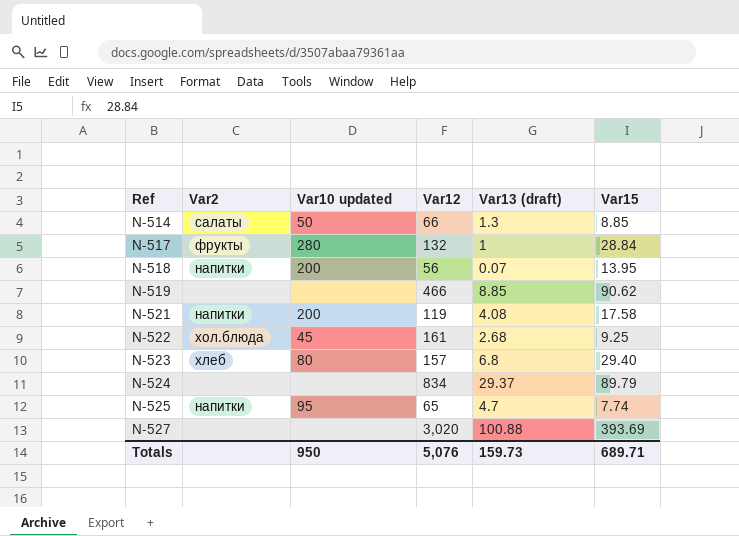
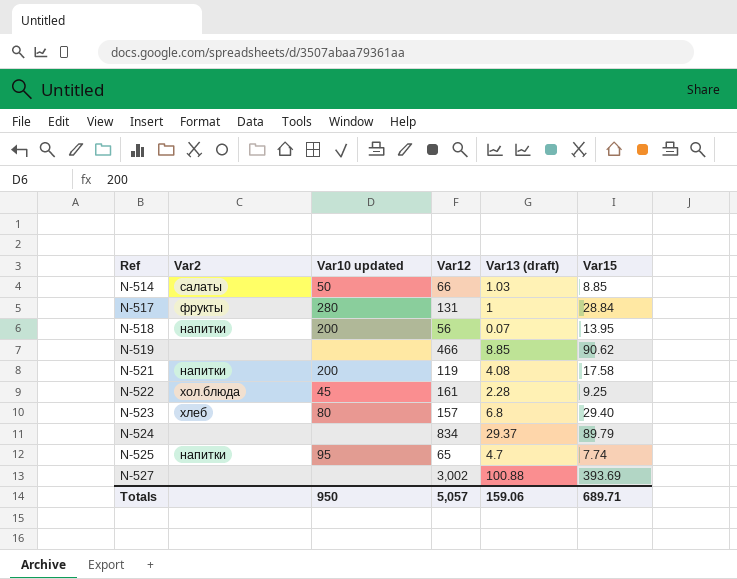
N-514 | Var13 (draft): 1.3 -> 1.03
N-517 | Var12: 132 -> 131
N-522 | Var13 (draft): 2.68 -> 2.28
N-527 | Var12: 3,020 -> 3,002
Totals | Var12: 5,076 -> 5,057
Totals | Var13 (draft): 159.73 -> 159.06

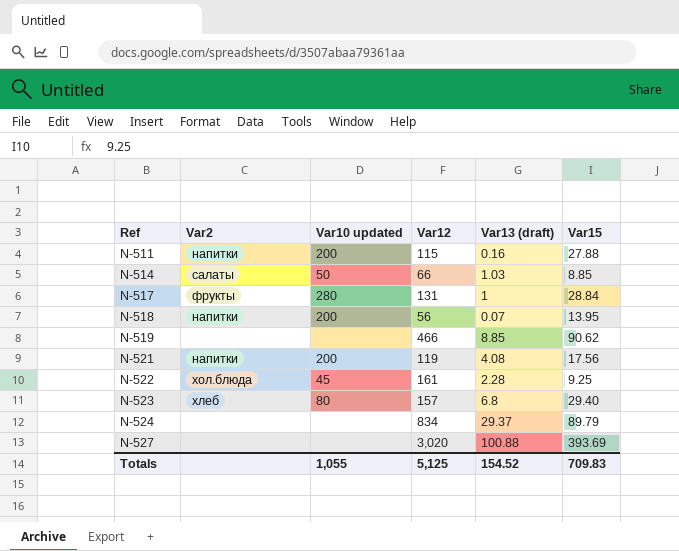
row N-525: напитки | 95 | 65 | 4.7 | 7.74 -> none
row N-511: none -> напитки | 200 | 115 | 0.16 | 27.88
N-521 | Var15: 17.58 -> 17.56
N-527 | Var12: 3,002 -> 3,020
Totals | Var10 updated: 950 -> 1,055
Totals | Var12: 5,057 -> 5,125
Totals | Var13 (draft): 159.06 -> 154.52
Totals | Var15: 689.71 -> 709.83

